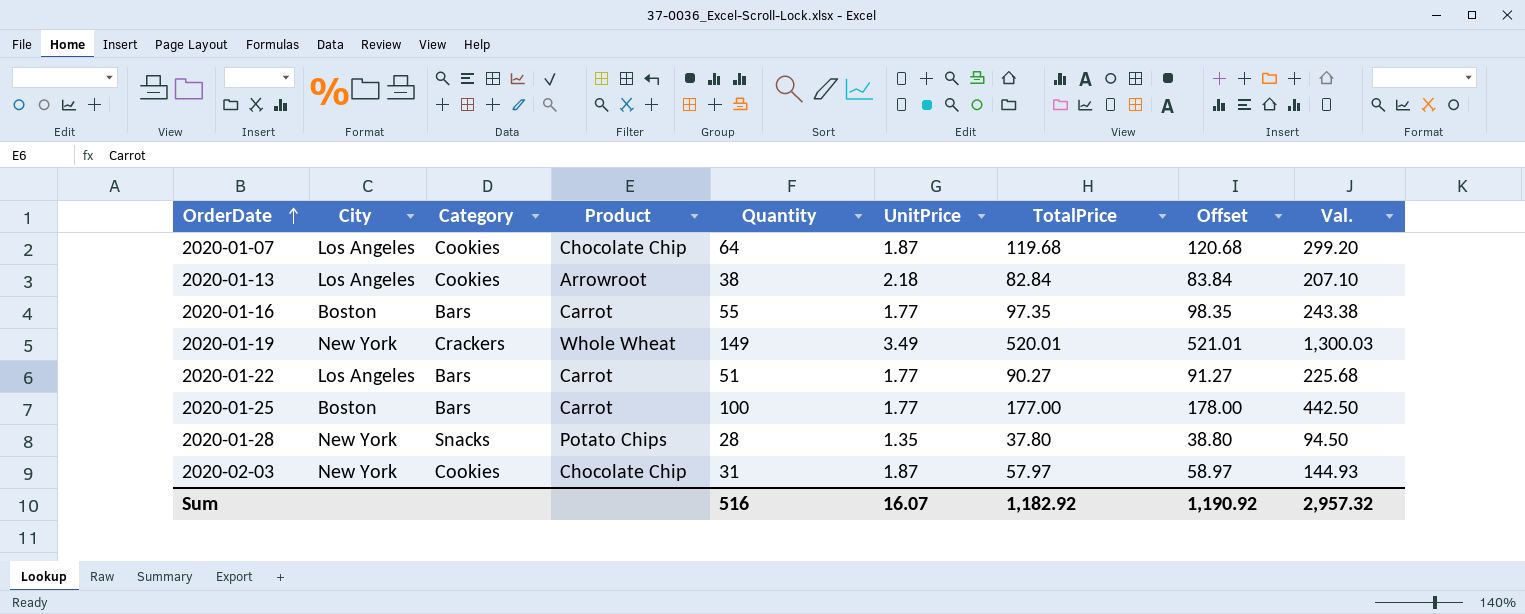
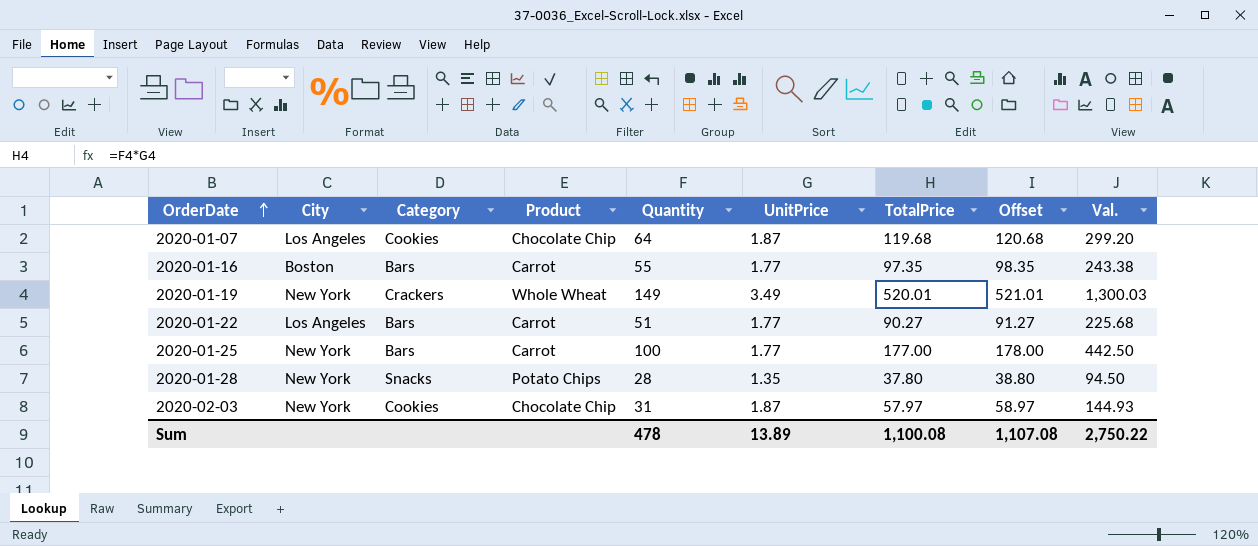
row 2020-01-13: Los Angeles | Cookies | Arrowroot | 38 | 2.18 | 82.84 | 83.84 | 207.10 -> none
2020-01-25 | City: Boston -> New York
Sum | Quantity: 516 -> 478
Sum | UnitPrice: 16.07 -> 13.89
Sum | TotalPrice: 1,182.92 -> 1,100.08
Sum | Offset: 1,190.92 -> 1,107.08
Sum | Val.: 2,957.32 -> 2,750.22

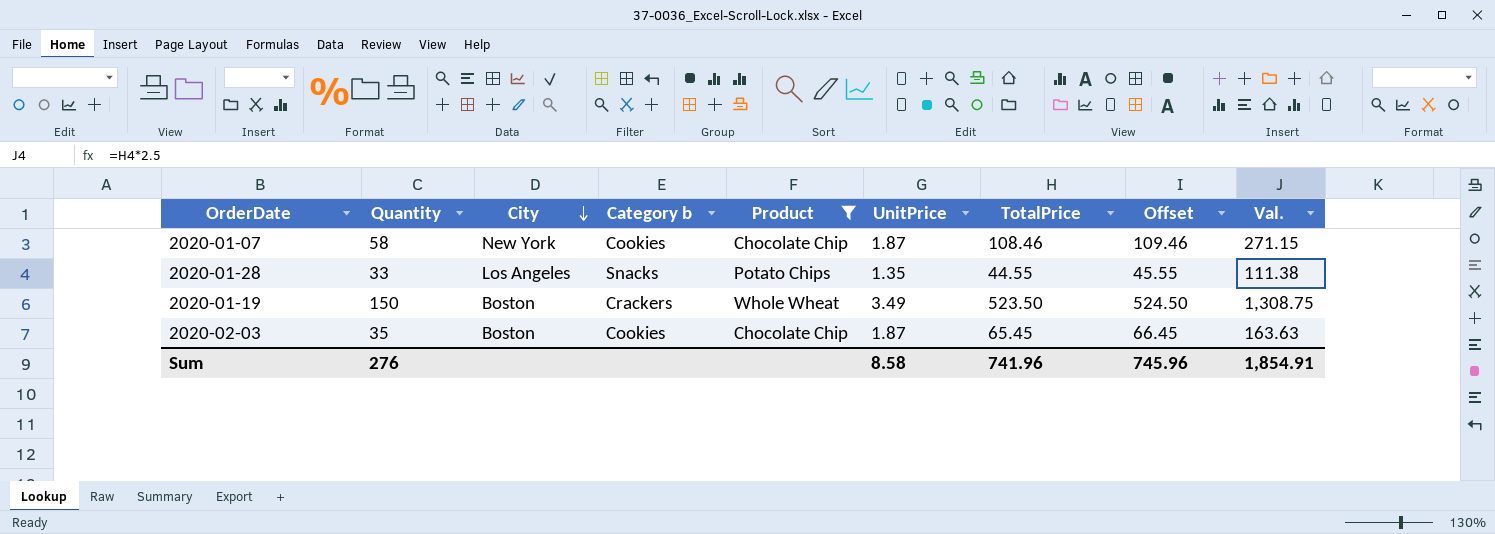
filter: none -> Product != Carrot
row order: OrderDate ascending -> City descending
column Quantity | position: 5 -> 2
column name: Category -> Category b
2020-01-07 | Quantity: 64 -> 58
2020-01-07 | City: Los Angeles -> New York
2020-01-07 | TotalPrice: 119.68 -> 108.46
2020-01-07 | Offset: 120.68 -> 109.46
2020-01-07 | Val.: 299.20 -> 271.15
2020-01-28 | Quantity: 28 -> 33
2020-01-28 | City: New York -> Los Angeles
2020-01-28 | TotalPrice: 37.80 -> 44.55
2020-01-28 | Offset: 38.80 -> 45.55
2020-01-28 | Val.: 94.50 -> 111.38
2020-01-19 | Quantity: 149 -> 150
2020-01-19 | City: New York -> Boston
2020-01-19 | TotalPrice: 520.01 -> 523.50
2020-01-19 | Offset: 521.01 -> 524.50
2020-01-19 | Val.: 1,300.03 -> 1,308.75
2020-02-03 | Quantity: 31 -> 35
2020-02-03 | City: New York -> Boston
2020-02-03 | TotalPrice: 57.97 -> 65.45
2020-02-03 | Offset: 58.97 -> 66.45
2020-02-03 | Val.: 144.93 -> 163.63
Sum | Quantity: 478 -> 276
Sum | UnitPrice: 13.89 -> 8.58
Sum | TotalPrice: 1,100.08 -> 741.96
Sum | Offset: 1,107.08 -> 745.96
Sum | Val.: 2,750.22 -> 1,854.91

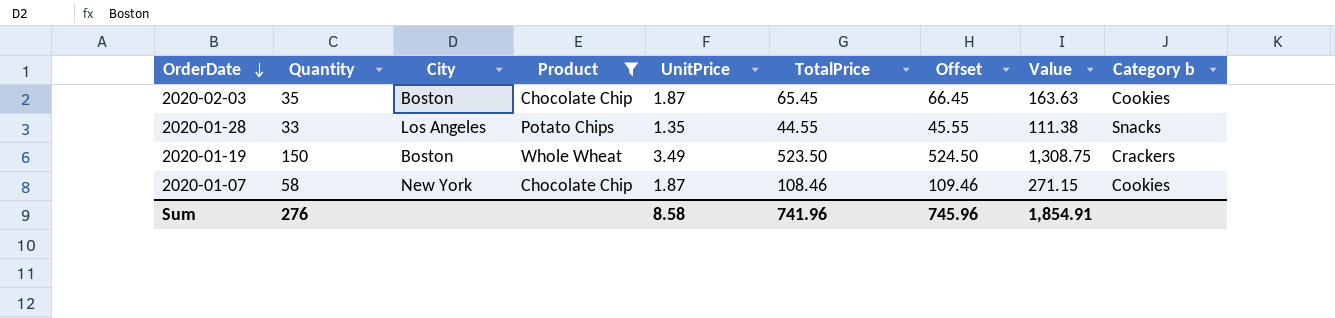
row order: City descending -> OrderDate descending
column name: Val. -> Value
column Category b | position: 4 -> 9

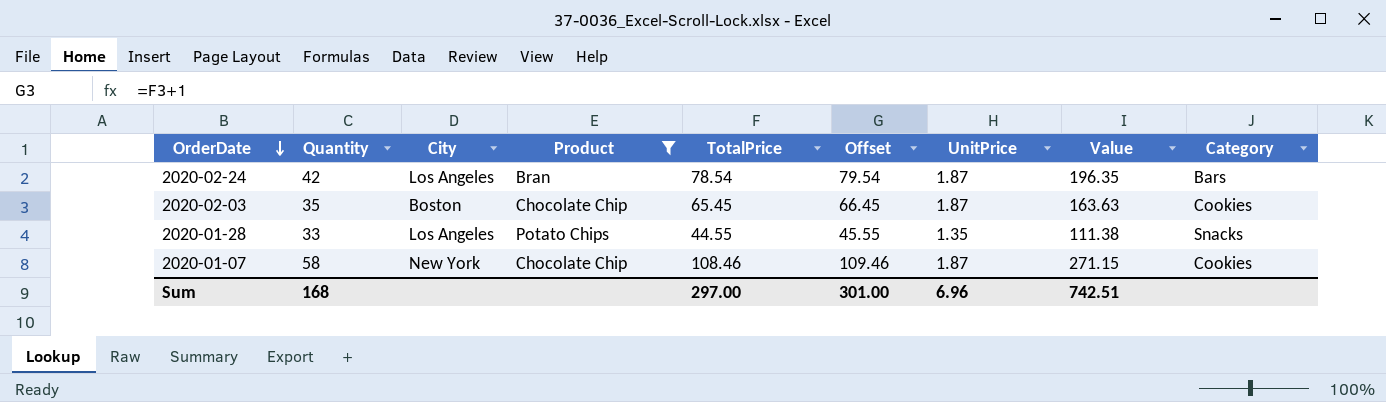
column UnitPrice | position: 5 -> 7
column name: Category b -> Category
row 2020-01-19: 150 | Boston | Whole Wheat | 3.49 | 523.50 | 524.50 | 1,308.75 | Crackers -> none
row 2020-02-24: none -> 42 | Los Angeles | Bran | 78.54 | 79.54 | 1.87 | 196.35 | Bars
Sum | Quantity: 276 -> 168
Sum | TotalPrice: 741.96 -> 297.00
Sum | Offset: 745.96 -> 301.00
Sum | UnitPrice: 8.58 -> 6.96
Sum | Value: 1,854.91 -> 742.51

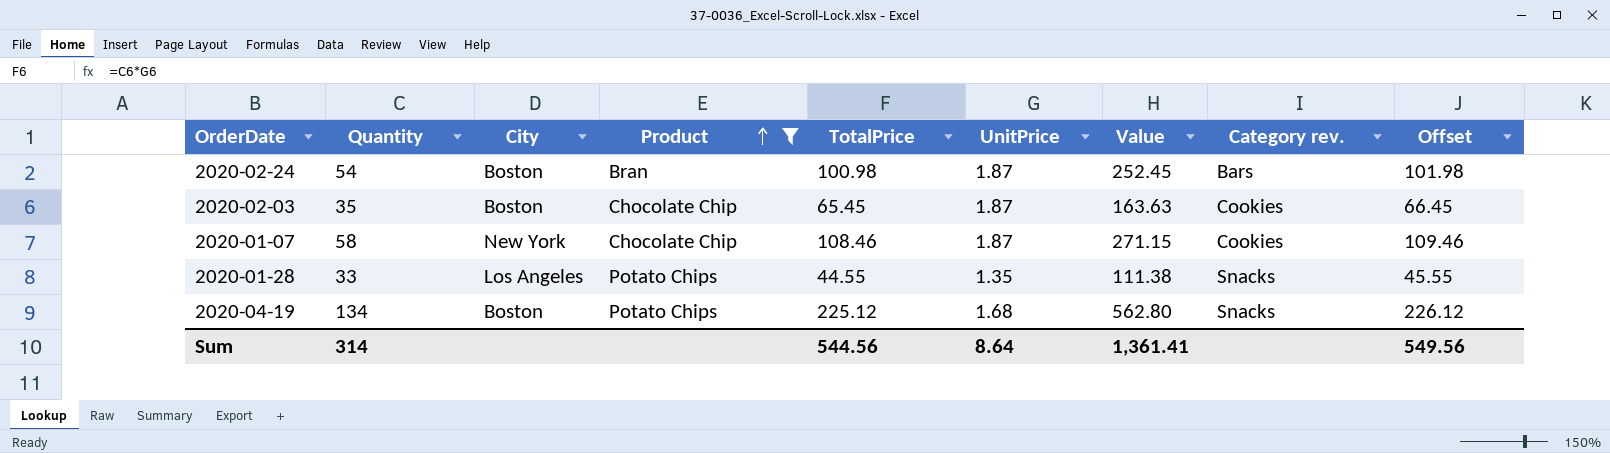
row order: OrderDate descending -> Product ascending
column name: Category -> Category rev.
column Offset | position: 6 -> 9
2020-02-24 | Quantity: 42 -> 54
2020-02-24 | City: Los Angeles -> Boston
2020-02-24 | TotalPrice: 78.54 -> 100.98
2020-02-24 | Value: 196.35 -> 252.45
2020-02-24 | Offset: 79.54 -> 101.98
row 2020-04-19: none -> 134 | Boston | Potato Chips | 225.12 | 1.68 | 562.80 | Snacks | 226.12
Sum | Quantity: 168 -> 314
Sum | TotalPrice: 297.00 -> 544.56
Sum | UnitPrice: 6.96 -> 8.64
Sum | Value: 742.51 -> 1,361.41
Sum | Offset: 301.00 -> 549.56

